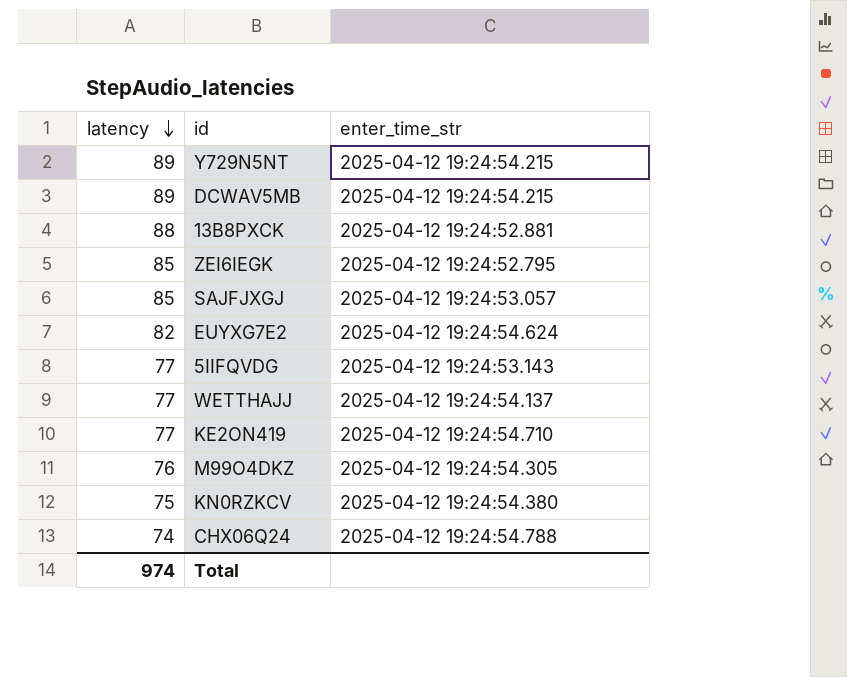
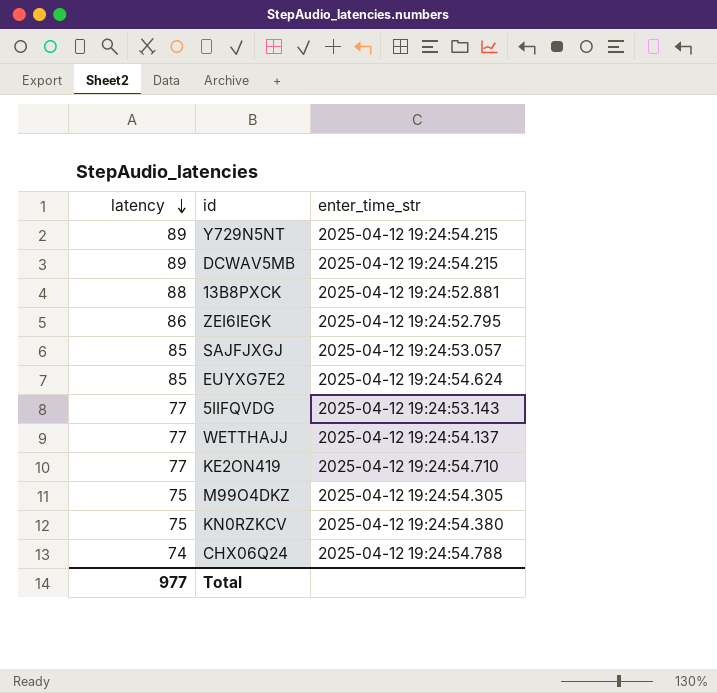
ZEI6IEGK | latency: 85 -> 86
EUYXG7E2 | latency: 82 -> 85
M99O4DKZ | latency: 76 -> 75
Total | latency: 974 -> 977

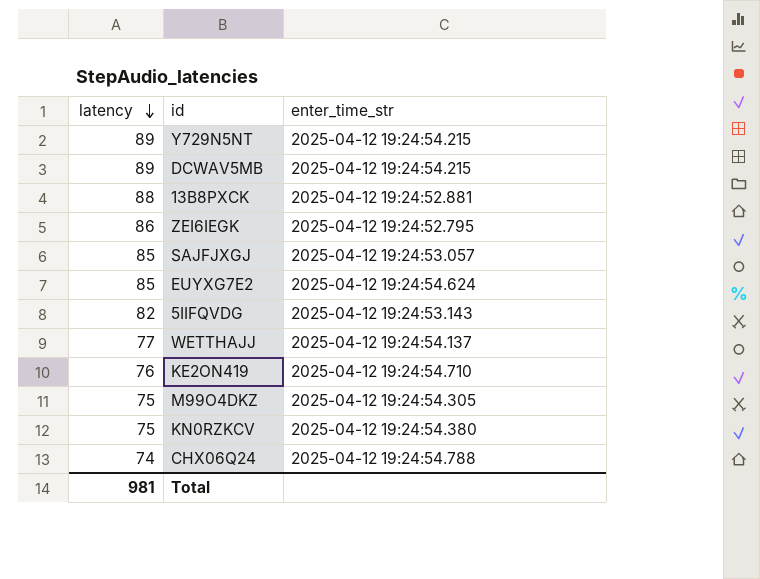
5IIFQVDG | latency: 77 -> 82
KE2ON419 | latency: 77 -> 76
Total | latency: 977 -> 981

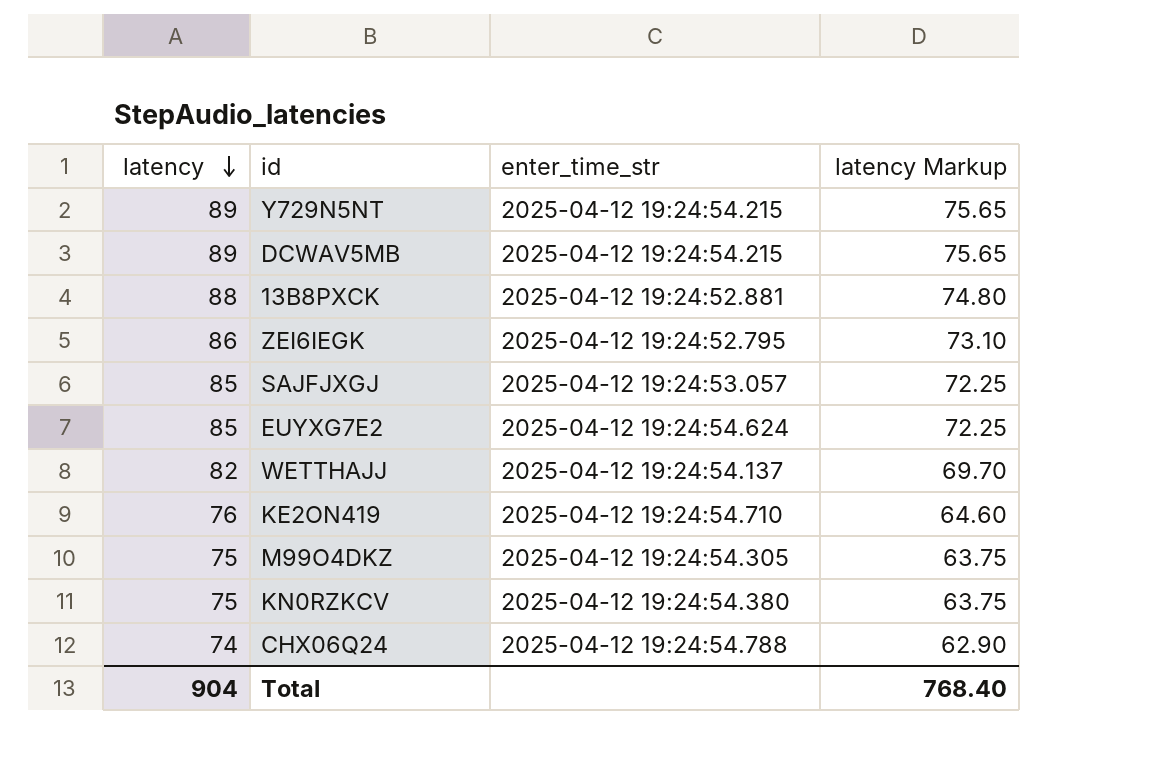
column latency Markup | formula: none -> [latency] * 0.85
row 5IIFQVDG: 82 | 2025-04-12 19:24:53.143 -> none
WETTHAJJ | latency: 77 -> 82
Total | latency: 981 -> 904

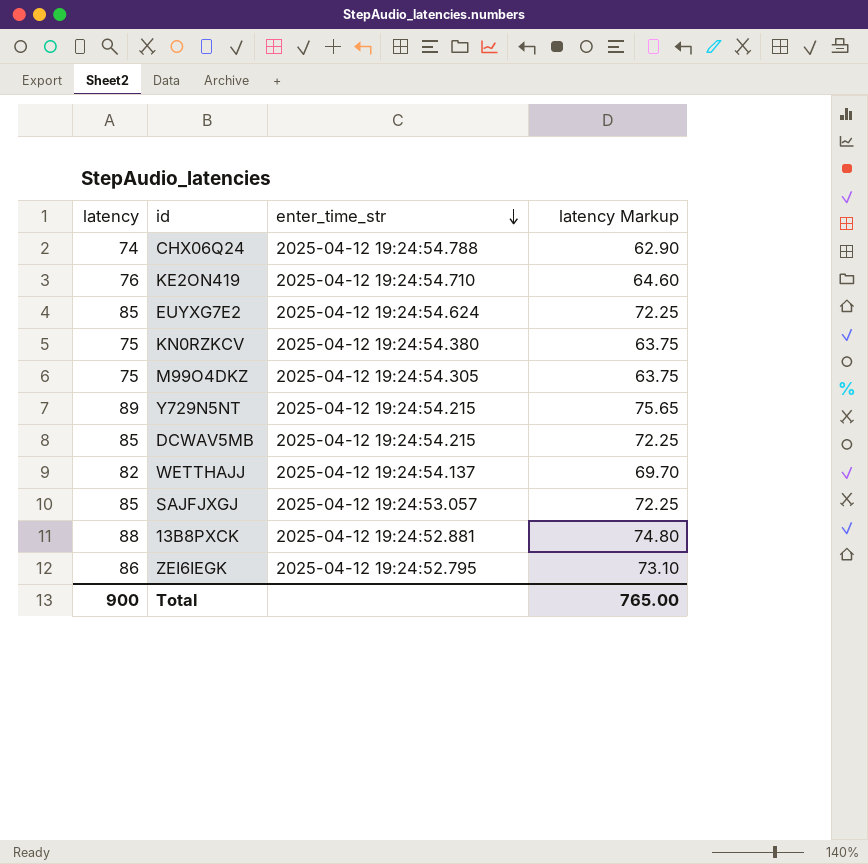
row order: latency descending -> enter_time_str descending
DCWAV5MB | latency: 89 -> 85
DCWAV5MB | latency Markup: 75.65 -> 72.25
Total | latency: 904 -> 900
Total | latency Markup: 768.40 -> 765.00

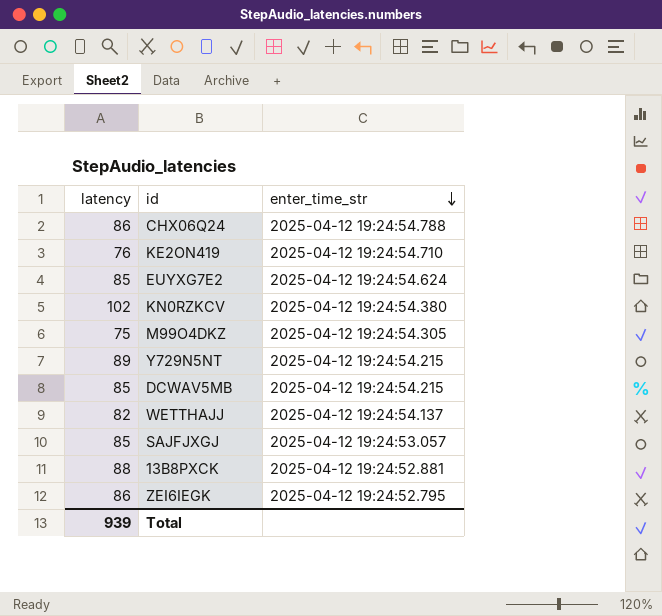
column latency Markup | formula: [latency] * 0.85 -> none
CHX06Q24 | latency: 74 -> 86
KN0RZKCV | latency: 75 -> 102
Total | latency: 900 -> 939

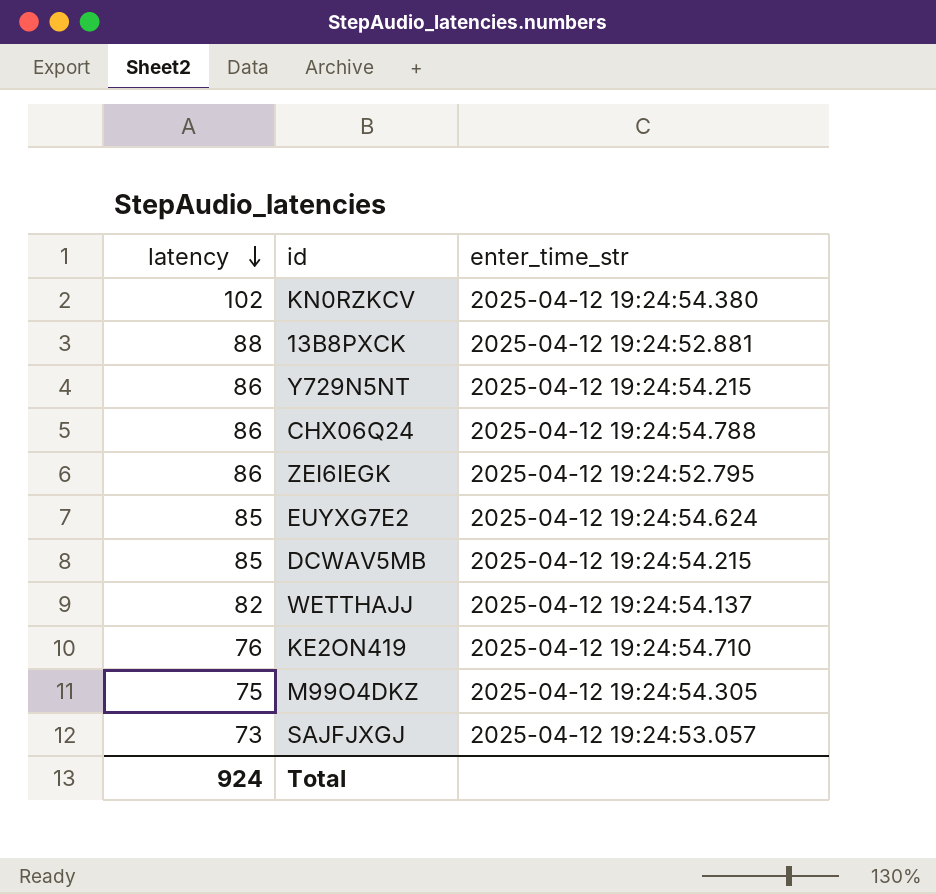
row order: enter_time_str descending -> latency descending
Y729N5NT | latency: 89 -> 86
SAJFJXGJ | latency: 85 -> 73
Total | latency: 939 -> 924

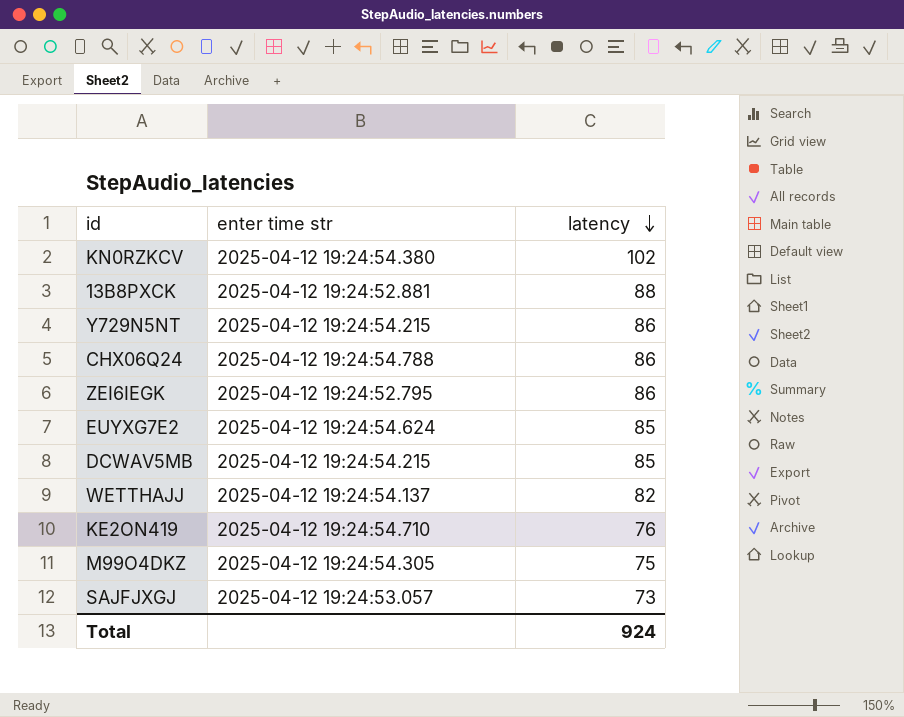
column name: enter_time_str -> enter time str
column latency | position: 1 -> 3

